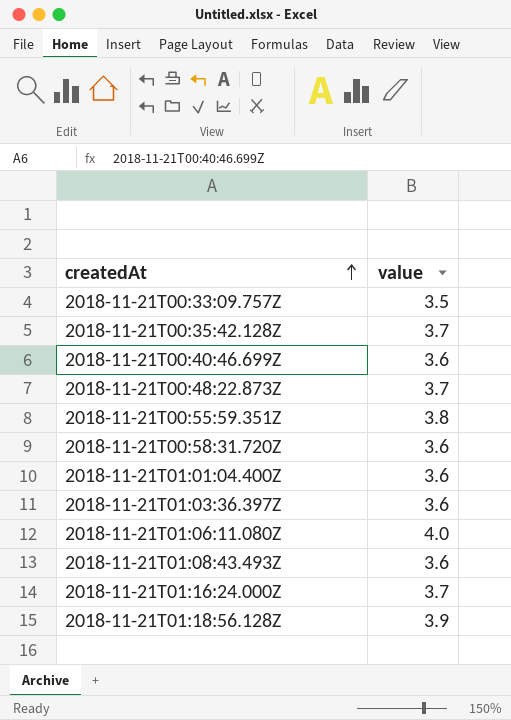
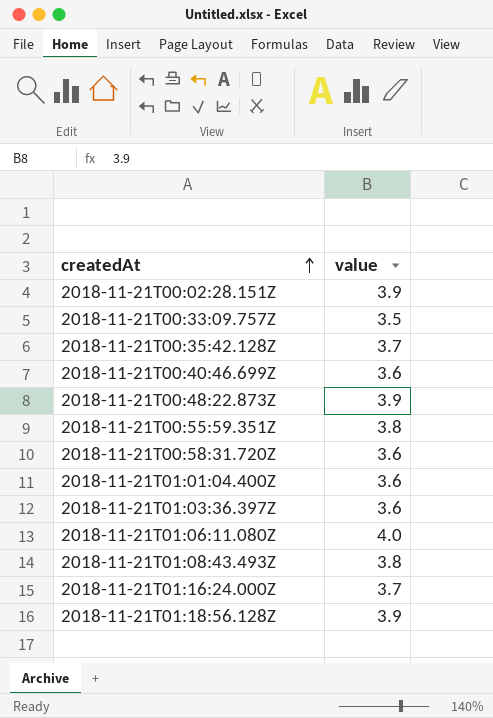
row 2018-11-21T00:02:28.151Z: none -> 3.9
2018-11-21T00:48:22.873Z | value: 3.7 -> 3.9
2018-11-21T01:08:43.493Z | value: 3.6 -> 3.8

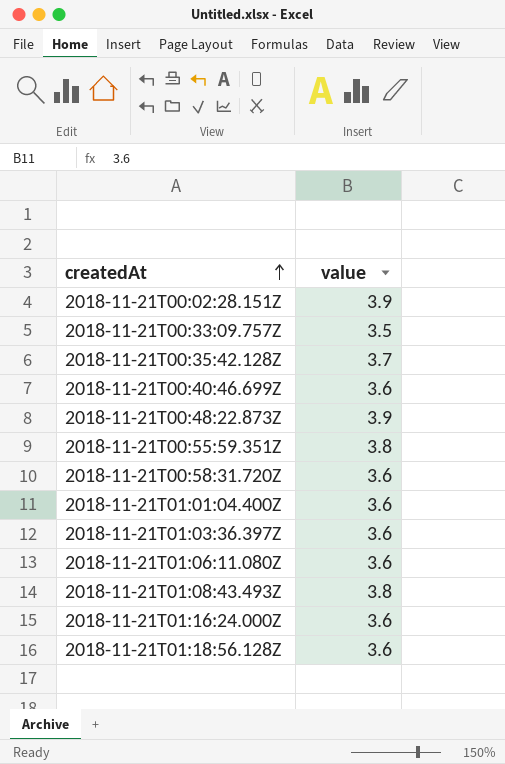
2018-11-21T01:06:11.080Z | value: 4.0 -> 3.6
2018-11-21T01:16:24.000Z | value: 3.7 -> 3.6
2018-11-21T01:18:56.128Z | value: 3.9 -> 3.6

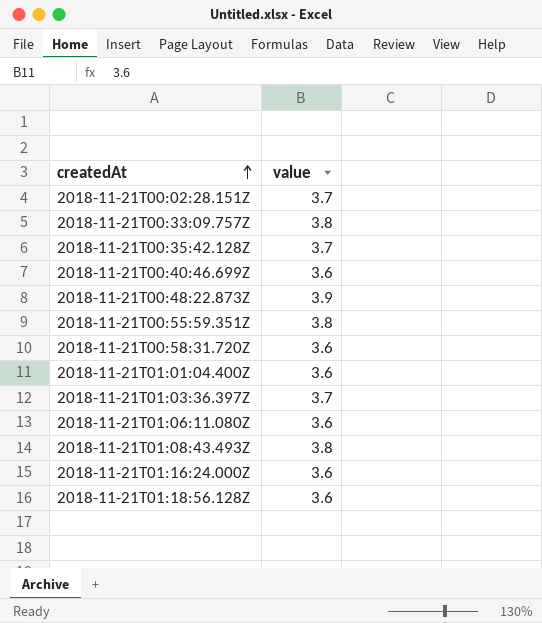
2018-11-21T00:02:28.151Z | value: 3.9 -> 3.7
2018-11-21T00:33:09.757Z | value: 3.5 -> 3.8
2018-11-21T01:03:36.397Z | value: 3.6 -> 3.7

